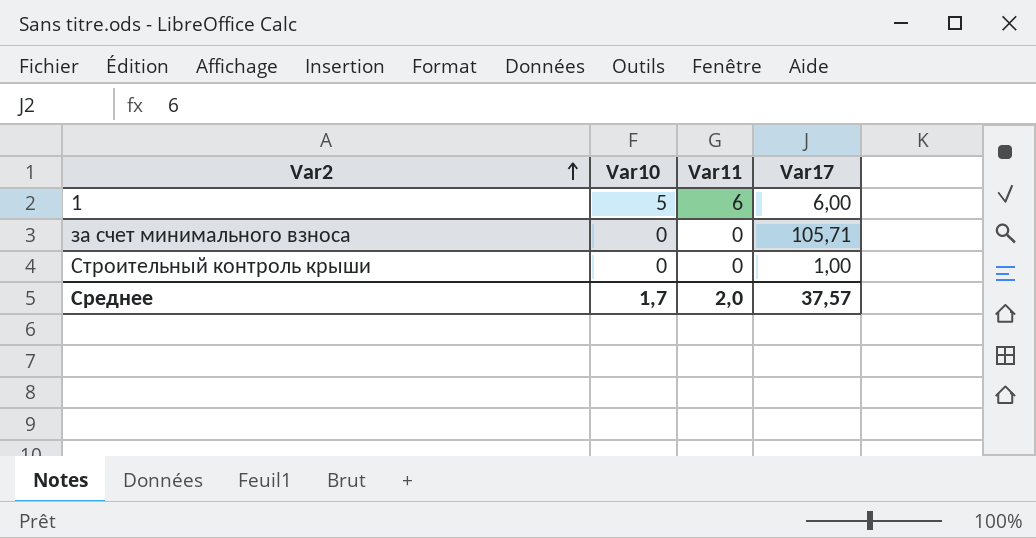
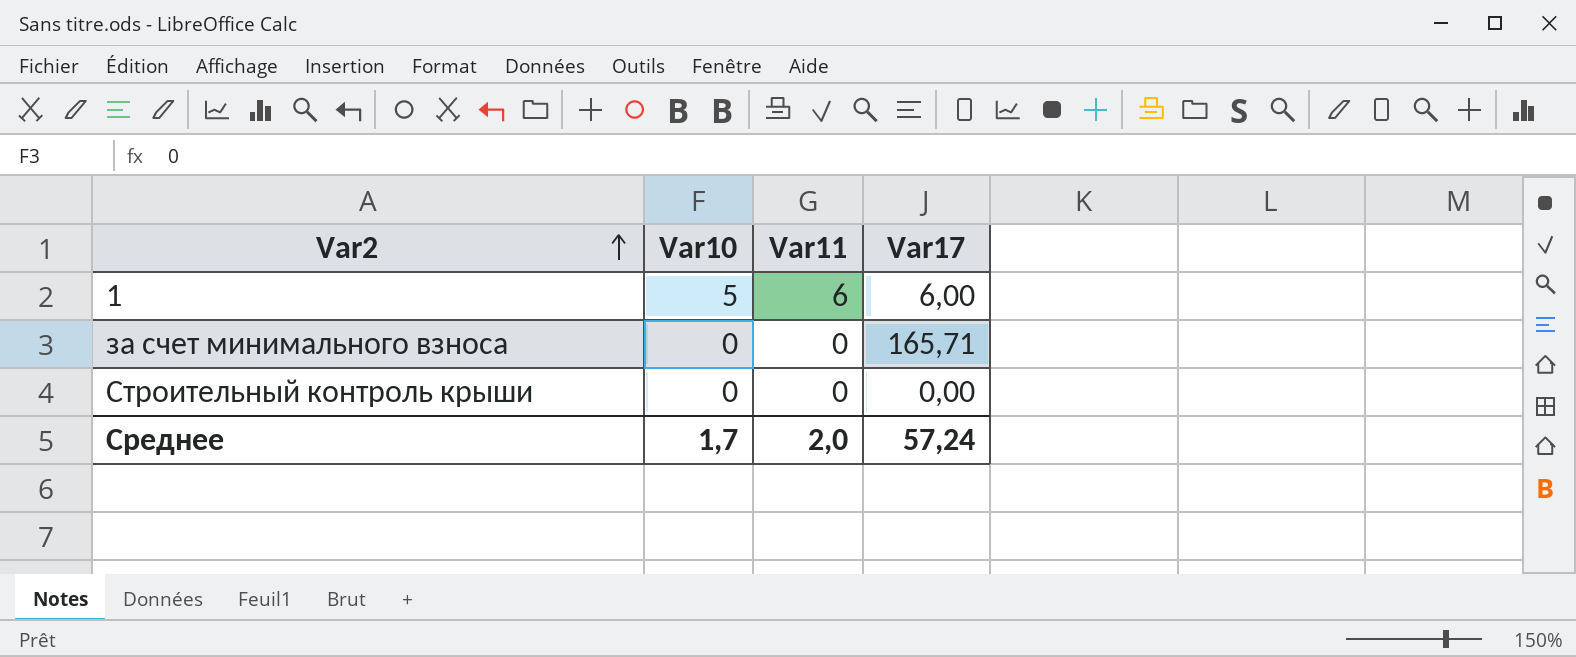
за счет минимального взноса | Var17: 105,71 -> 165,71
Строительный контроль крыши | Var17: 1,00 -> 0,00
Среднее | Var17: 37,57 -> 57,24

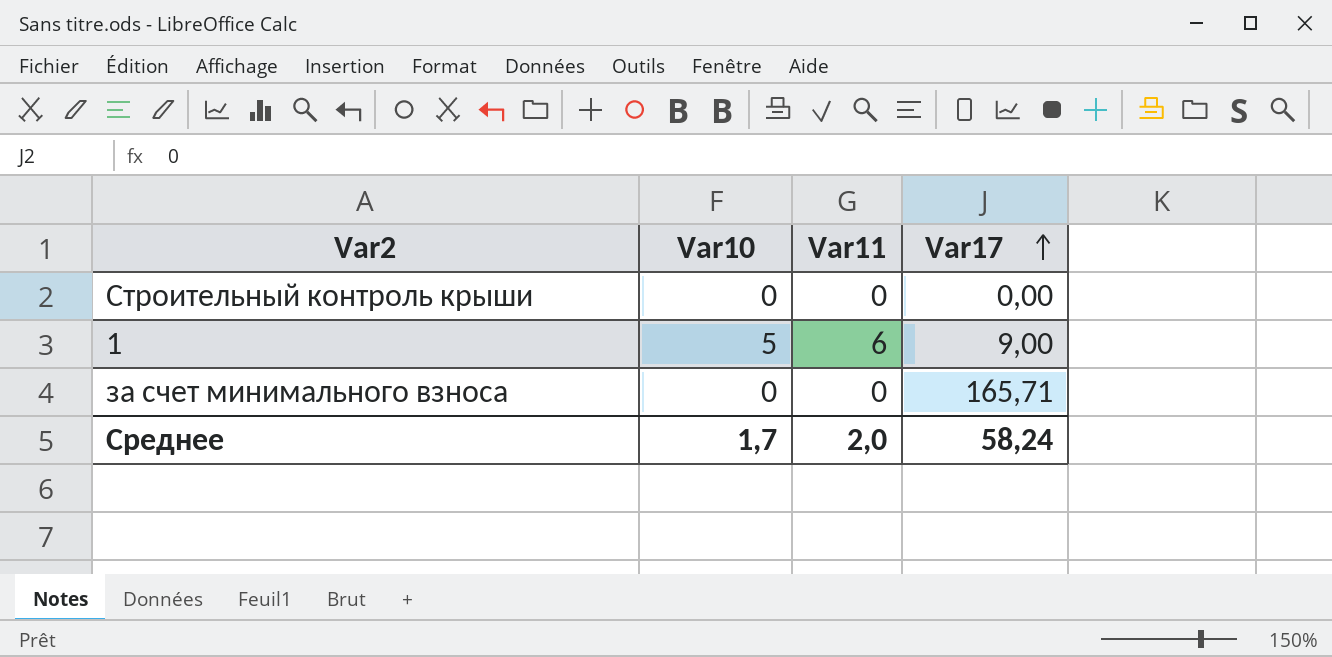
row order: Var2 ascending -> Var17 ascending
1 | Var17: 6,00 -> 9,00
Среднее | Var17: 57,24 -> 58,24

